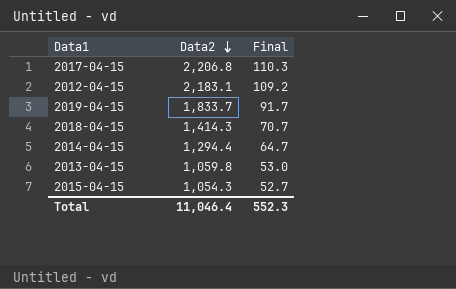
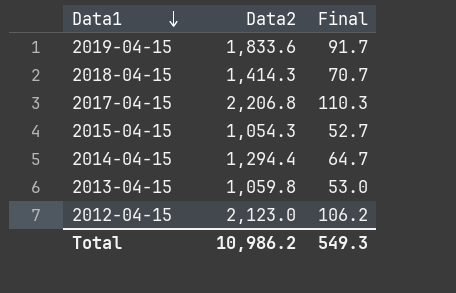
row order: Data2 descending -> Data1 descending
2019-04-15 | Data2: 1,833.7 -> 1,833.6
2012-04-15 | Data2: 2,183.1 -> 2,123.0
2012-04-15 | Final: 109.2 -> 106.2
Total | Data2: 11,046.4 -> 10,986.2
Total | Final: 552.3 -> 549.3

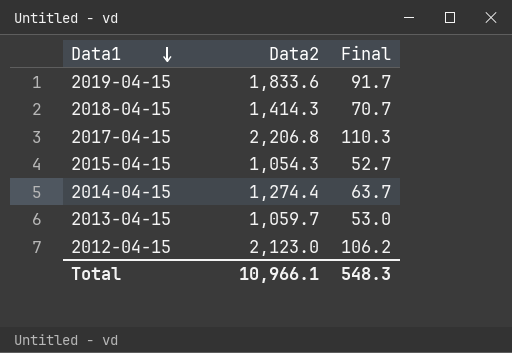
2014-04-15 | Data2: 1,294.4 -> 1,274.4
2014-04-15 | Final: 64.7 -> 63.7
2013-04-15 | Data2: 1,059.8 -> 1,059.7
Total | Data2: 10,986.2 -> 10,966.1
Total | Final: 549.3 -> 548.3

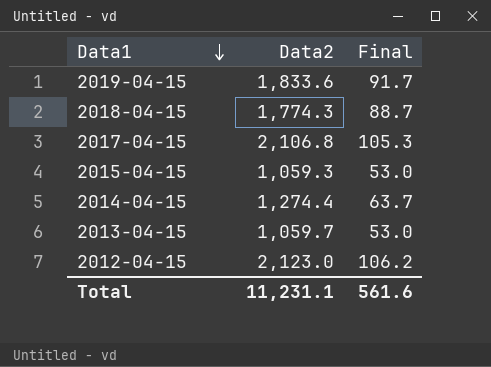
2018-04-15 | Data2: 1,414.3 -> 1,774.3
2018-04-15 | Final: 70.7 -> 88.7
2017-04-15 | Data2: 2,206.8 -> 2,106.8
2017-04-15 | Final: 110.3 -> 105.3
2015-04-15 | Data2: 1,054.3 -> 1,059.3
2015-04-15 | Final: 52.7 -> 53.0
Total | Data2: 10,966.1 -> 11,231.1
Total | Final: 548.3 -> 561.6

